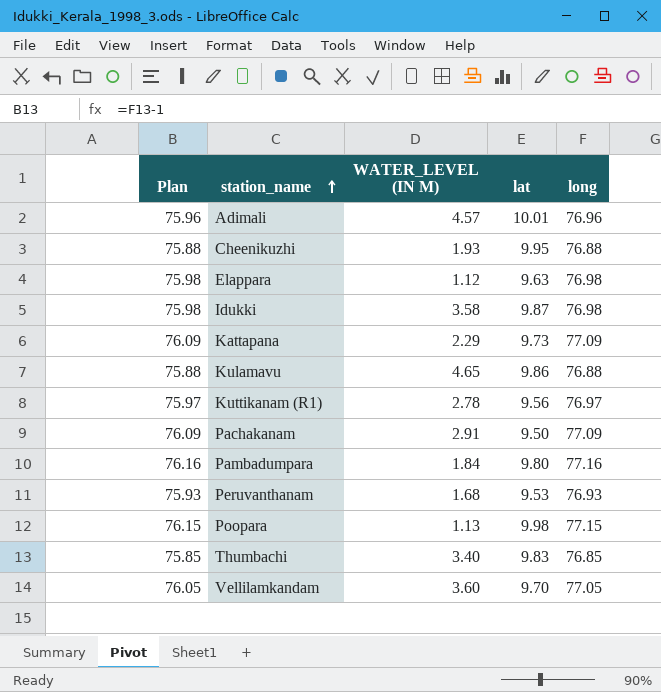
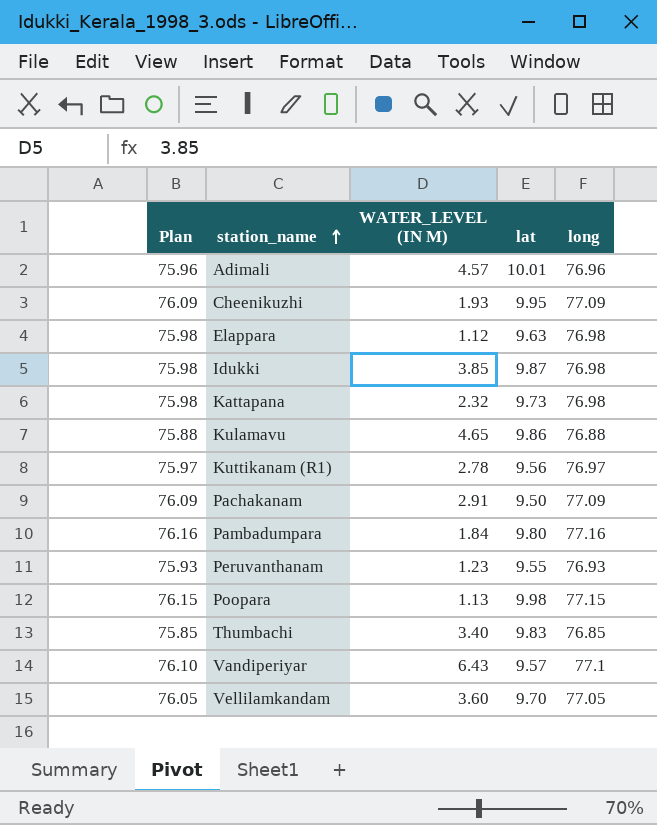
Cheenikuzhi | Plan: 75.88 -> 76.09
Cheenikuzhi | long: 76.88 -> 77.09
Idukki | WATER_LEVEL (IN M): 3.58 -> 3.85
Kattapana | Plan: 76.09 -> 75.98
Kattapana | WATER_LEVEL (IN M): 2.29 -> 2.32
Kattapana | long: 77.09 -> 76.98
Peruvanthanam | WATER_LEVEL (IN M): 1.68 -> 1.23
Peruvanthanam | lat: 9.53 -> 9.55
row Vandiperiyar: none -> 76.10 | 6.43 | 9.57 | 77.1

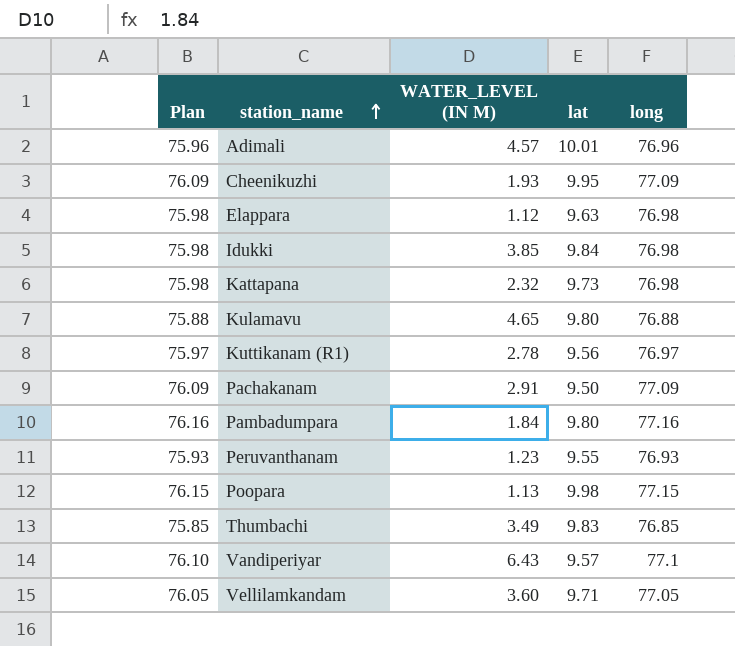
Idukki | lat: 9.87 -> 9.84
Kulamavu | lat: 9.86 -> 9.80
Thumbachi | WATER_LEVEL (IN M): 3.40 -> 3.49
Vellilamkandam | lat: 9.70 -> 9.71

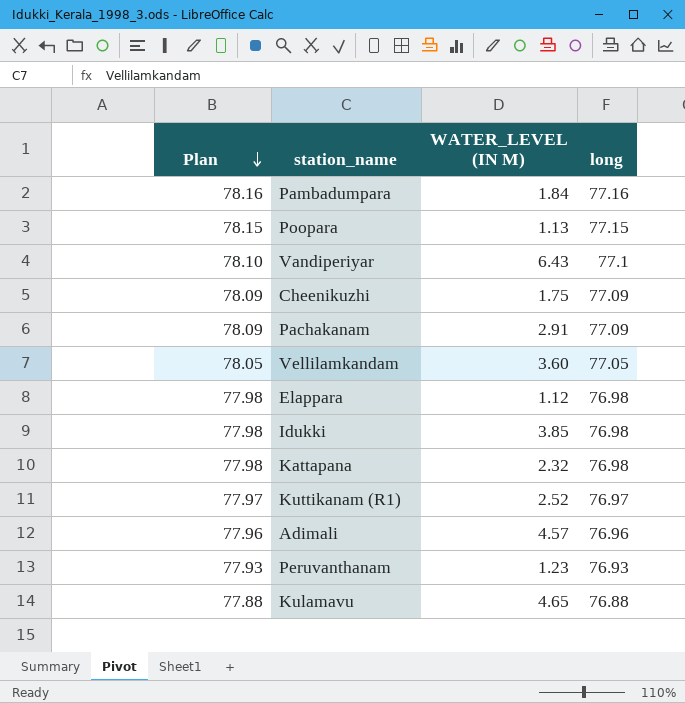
row order: station_name ascending -> Plan descending
column lat | position: 4 -> none
column Plan | formula: [long] - 1 -> [long] + 1
row Thumbachi: 75.85 | 3.49 | 9.83 | 76.85 -> none
Cheenikuzhi | WATER_LEVEL (IN M): 1.93 -> 1.75
Kuttikanam (R1) | WATER_LEVEL (IN M): 2.78 -> 2.52

